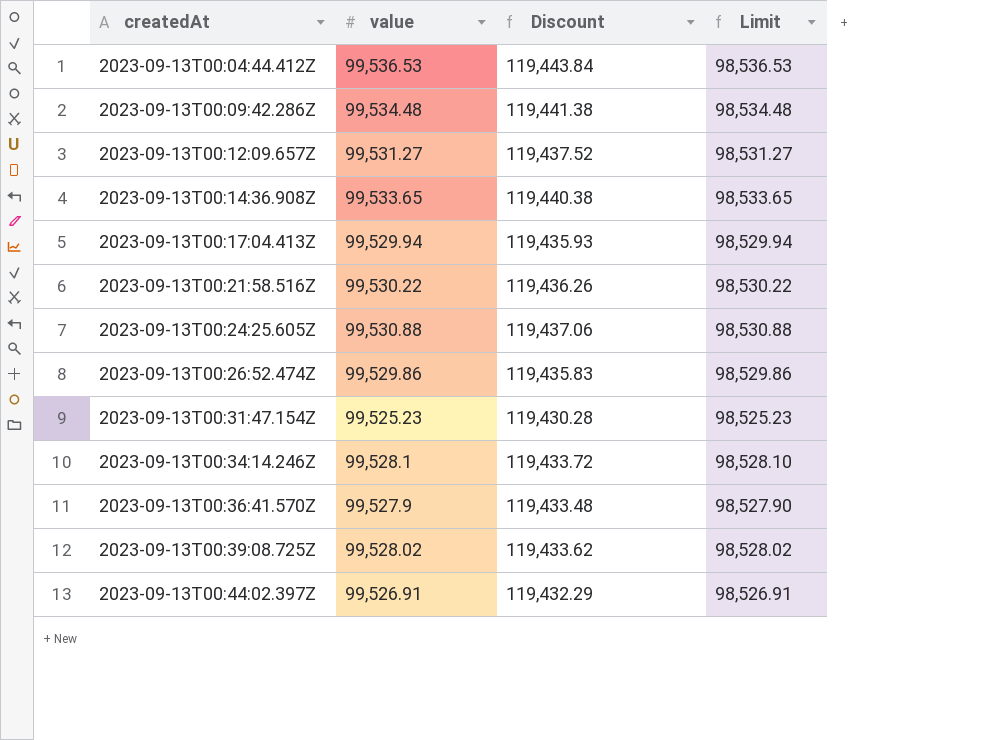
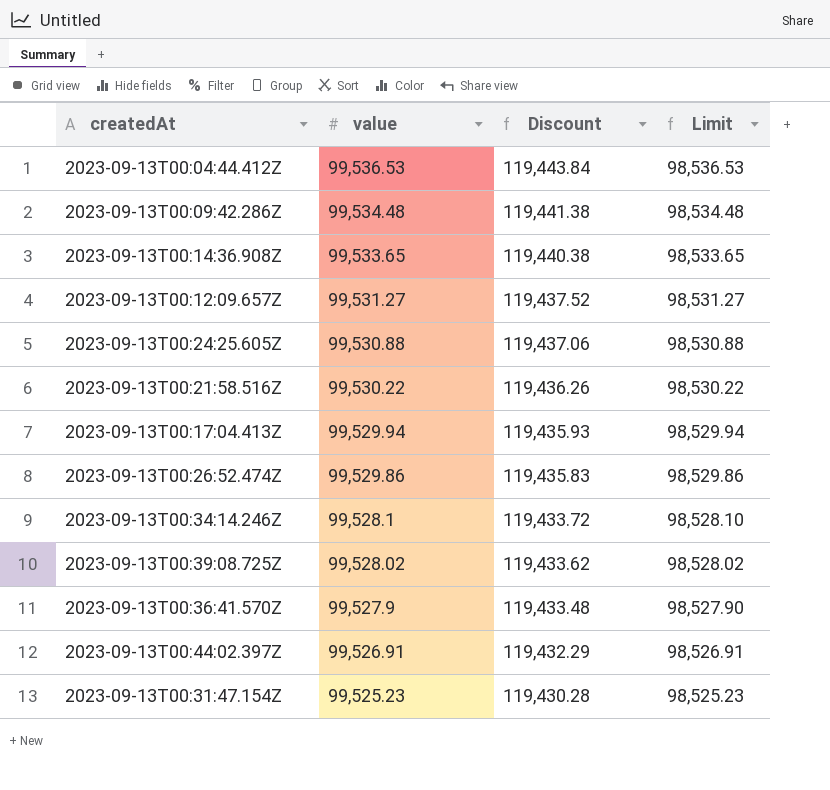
row order: createdAt ascending -> value descending

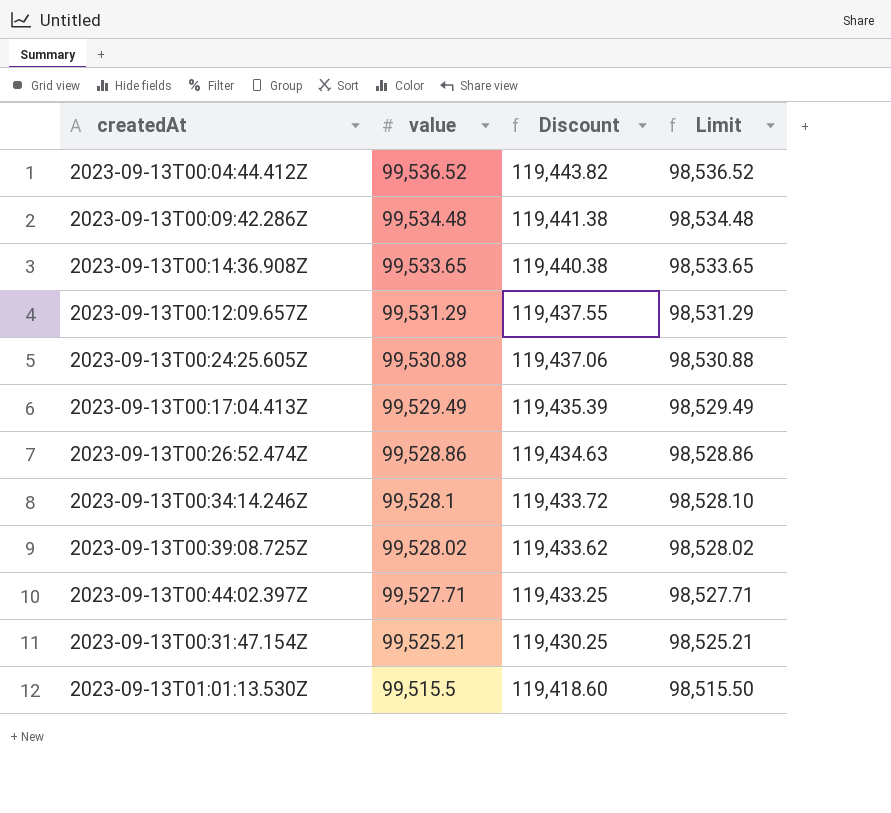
row 2023-09-13T00:21:58.516Z: 99,530.22 | 119,436.26 | 98,530.22 -> none
row 2023-09-13T00:36:41.570Z: 99,527.9 | 119,433.48 | 98,527.90 -> none
2023-09-13T00:04:44.412Z | value: 99,536.53 -> 99,536.52
2023-09-13T00:04:44.412Z | Discount: 119,443.84 -> 119,443.82
2023-09-13T00:04:44.412Z | Limit: 98,536.53 -> 98,536.52
2023-09-13T00:12:09.657Z | value: 99,531.27 -> 99,531.29
2023-09-13T00:12:09.657Z | Discount: 119,437.52 -> 119,437.55
2023-09-13T00:12:09.657Z | Limit: 98,531.27 -> 98,531.29
2023-09-13T00:17:04.413Z | value: 99,529.94 -> 99,529.49
2023-09-13T00:17:04.413Z | Discount: 119,435.93 -> 119,435.39
2023-09-13T00:17:04.413Z | Limit: 98,529.94 -> 98,529.49
2023-09-13T00:26:52.474Z | value: 99,529.86 -> 99,528.86
2023-09-13T00:26:52.474Z | Discount: 119,435.83 -> 119,434.63
2023-09-13T00:26:52.474Z | Limit: 98,529.86 -> 98,528.86
2023-09-13T00:44:02.397Z | value: 99,526.91 -> 99,527.71
2023-09-13T00:44:02.397Z | Discount: 119,432.29 -> 119,433.25
2023-09-13T00:44:02.397Z | Limit: 98,526.91 -> 98,527.71
2023-09-13T00:31:47.154Z | value: 99,525.23 -> 99,525.21
2023-09-13T00:31:47.154Z | Discount: 119,430.28 -> 119,430.25
2023-09-13T00:31:47.154Z | Limit: 98,525.23 -> 98,525.21
row 2023-09-13T01:01:13.530Z: none -> 99,515.5 | 119,418.60 | 98,515.50

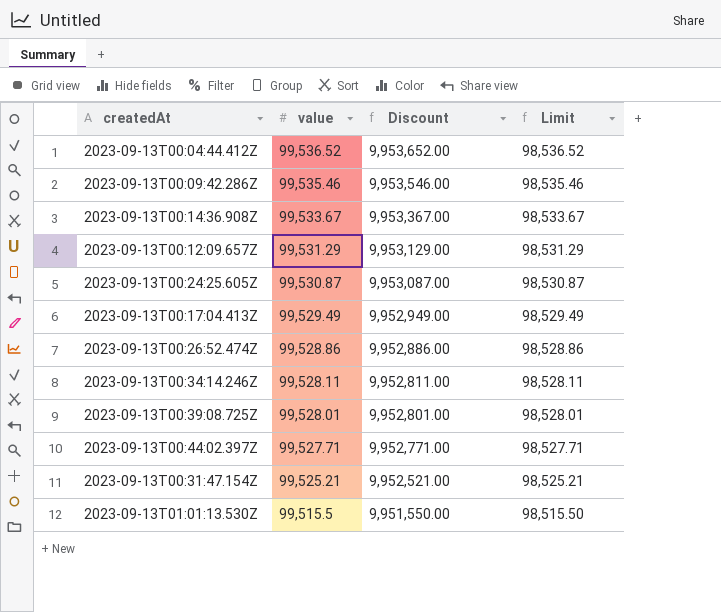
column Discount | formula: [value] * 1.2 -> [value] * 100
2023-09-13T00:09:42.286Z | value: 99,534.48 -> 99,535.46
2023-09-13T00:09:42.286Z | Limit: 98,534.48 -> 98,535.46
2023-09-13T00:14:36.908Z | value: 99,533.65 -> 99,533.67
2023-09-13T00:14:36.908Z | Limit: 98,533.65 -> 98,533.67
2023-09-13T00:24:25.605Z | value: 99,530.88 -> 99,530.87
2023-09-13T00:24:25.605Z | Limit: 98,530.88 -> 98,530.87
2023-09-13T00:34:14.246Z | value: 99,528.1 -> 99,528.11
2023-09-13T00:34:14.246Z | Limit: 98,528.10 -> 98,528.11
2023-09-13T00:39:08.725Z | value: 99,528.02 -> 99,528.01
2023-09-13T00:39:08.725Z | Limit: 98,528.02 -> 98,528.01

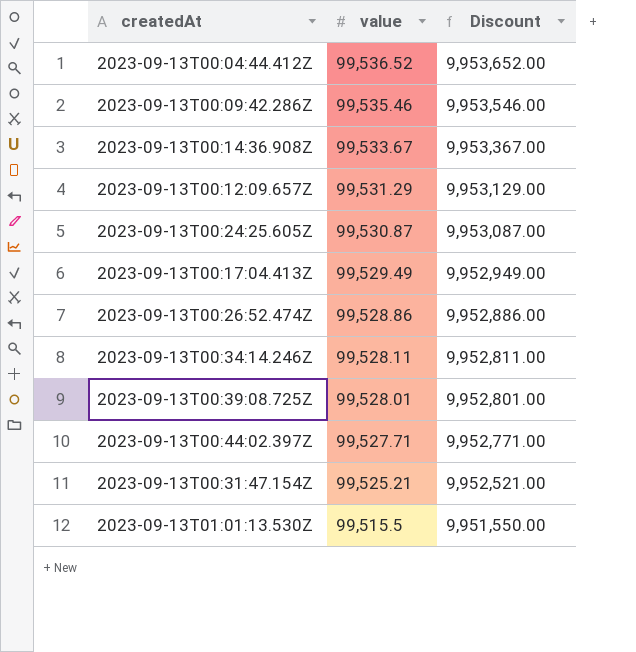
column Limit | formula: [value] - 1000 -> none

